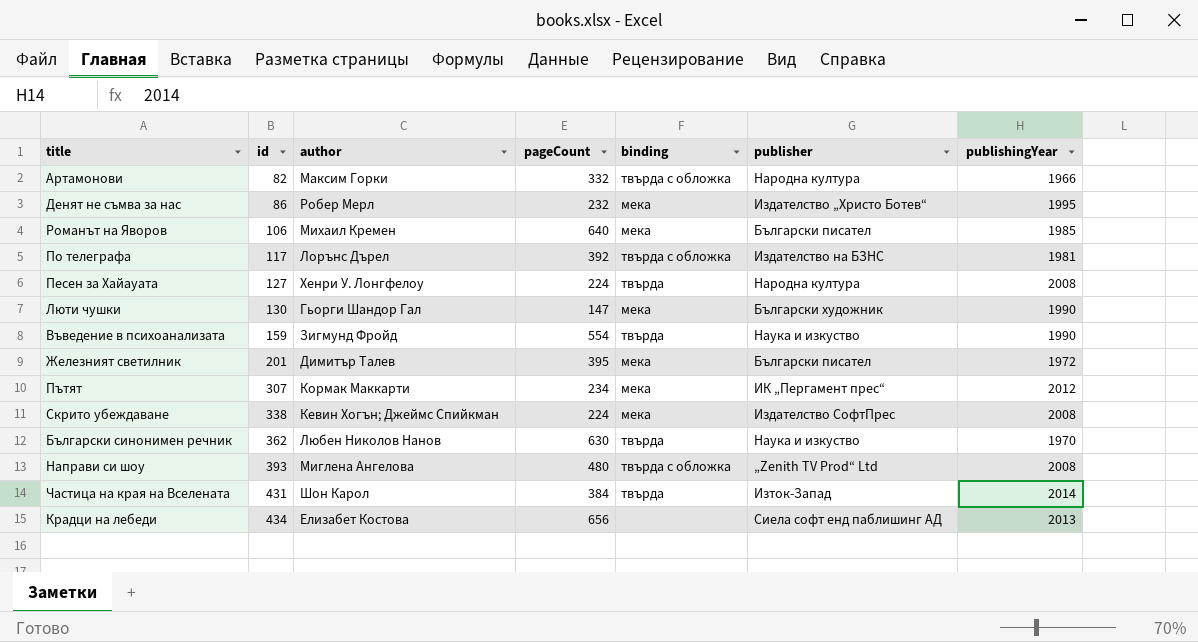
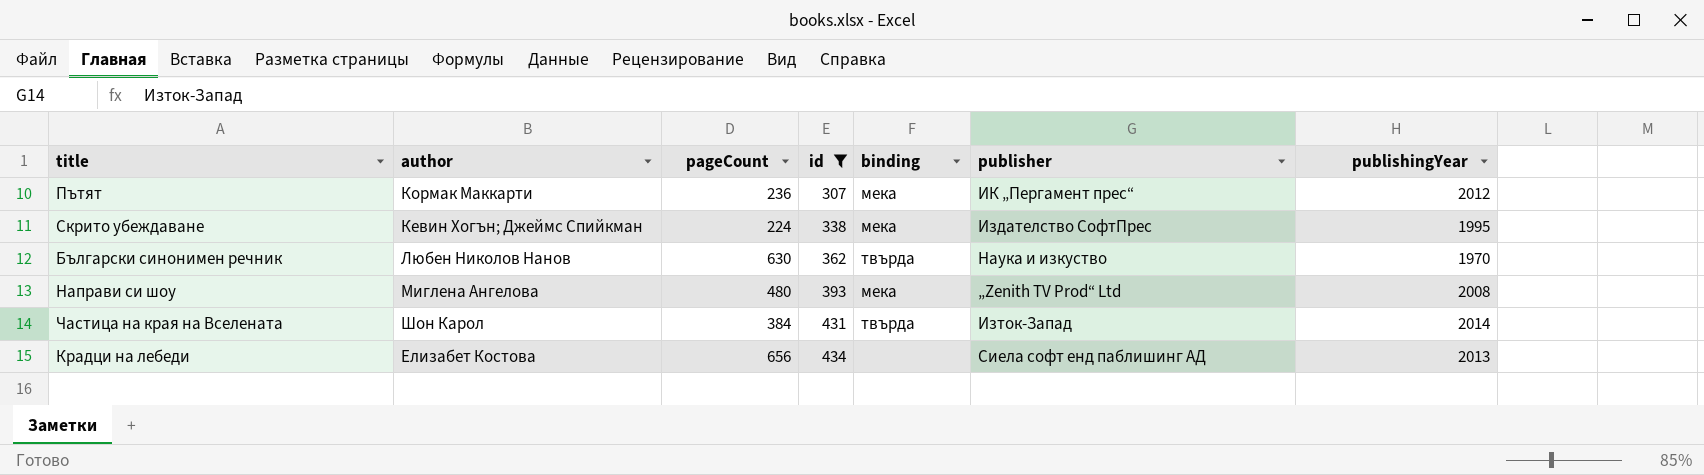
filter: none -> id >= 307
column id | position: 2 -> 4
Пътят | pageCount: 234 -> 236
Скрито убеждаване | publishingYear: 2008 -> 1995
Направи си шоу | binding: твърда с обложка -> мека

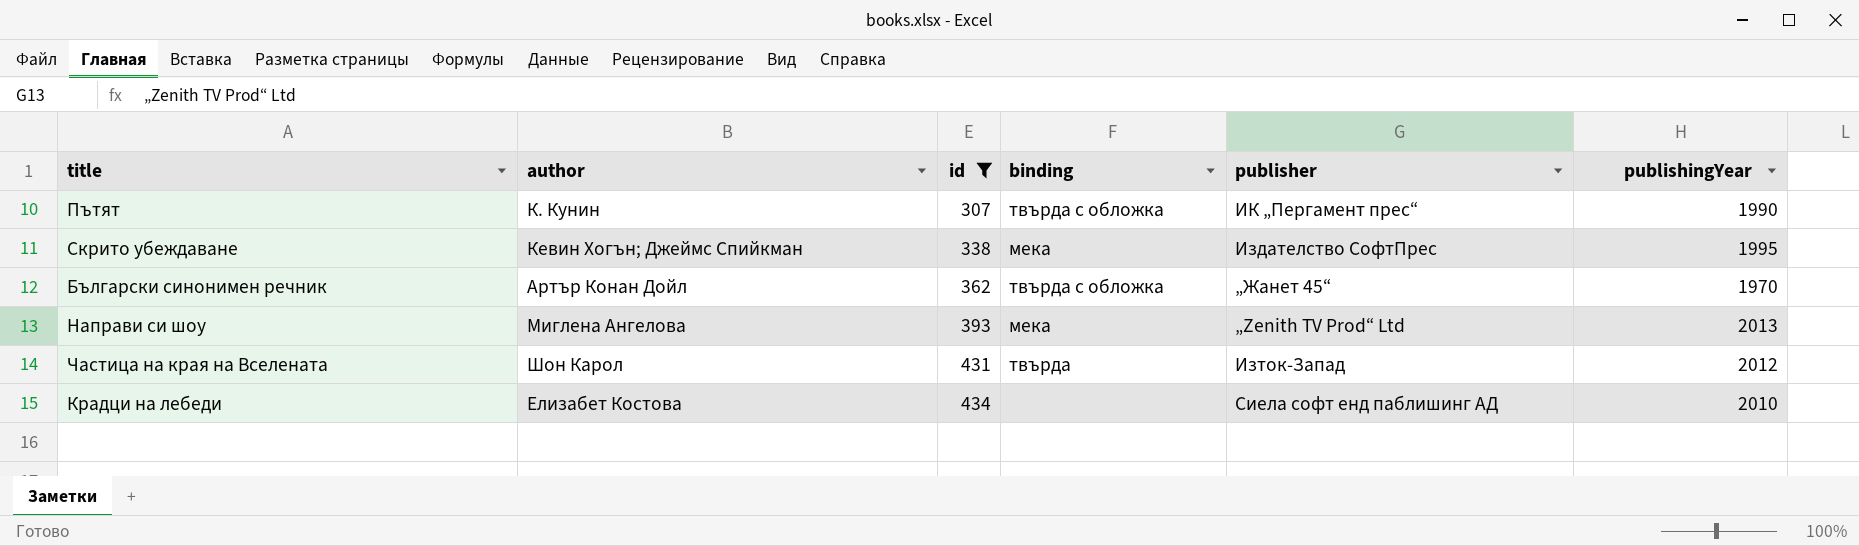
column pageCount | position: 3 -> none
Пътят | author: Кормак Маккарти -> К. Кунин
Пътят | binding: мека -> твърда с обложка
Пътят | publishingYear: 2012 -> 1990
Български синонимен речник | author: Любен Николов Нанов -> Артър Конан Дойл
Български синонимен речник | binding: твърда -> твърда с обложка
Български синонимен речник | publisher: Наука и изкуство -> „Жанет 45“
Направи си шоу | publishingYear: 2008 -> 2013
Частица на края на Вселената | publishingYear: 2014 -> 2012
Крадци на лебеди | publishingYear: 2013 -> 2010

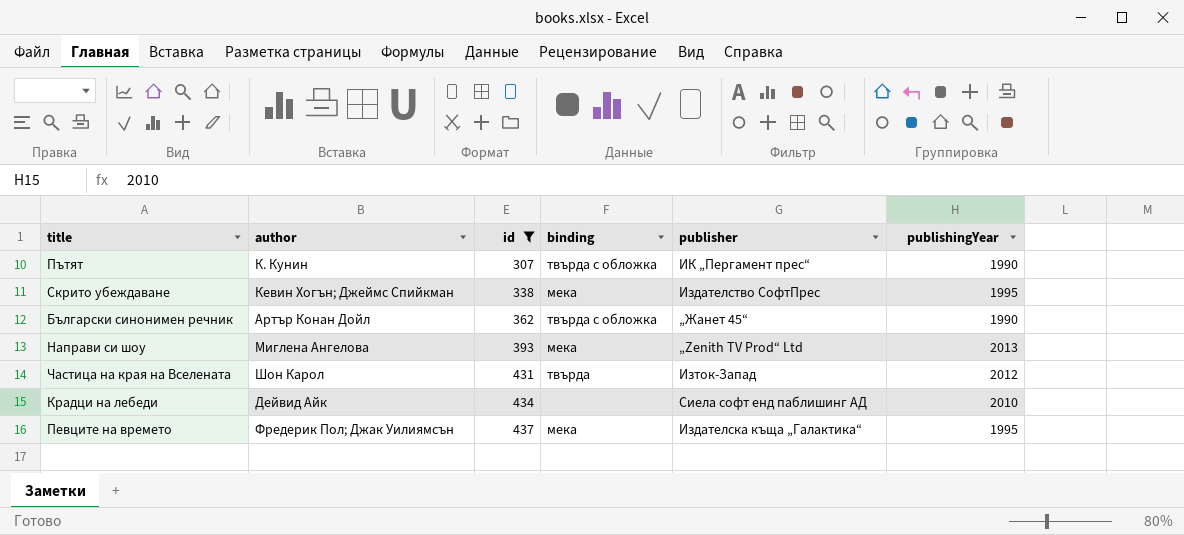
Български синонимен речник | publishingYear: 1970 -> 1990
Крадци на лебеди | author: Елизабет Костова -> Дейвид Айк
row Певците на времето: none -> Фредерик Пол; Джак Уилиямсън | 437 | мека | Издателска къща „Галактика“ | 1995

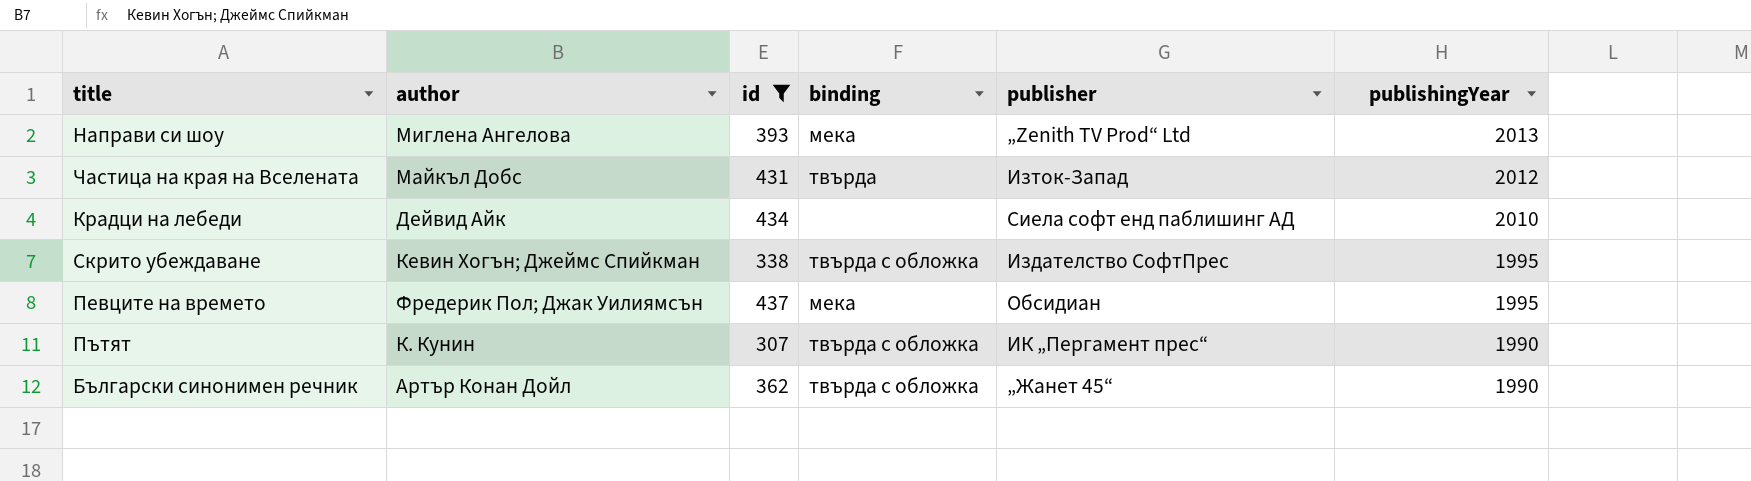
row order: id ascending -> publishingYear descending
Частица на края на Вселената | author: Шон Карол -> Майкъл Добс
Скрито убеждаване | binding: мека -> твърда с обложка
Певците на времето | publisher: Издателска къща „Галактика“ -> Обсидиан

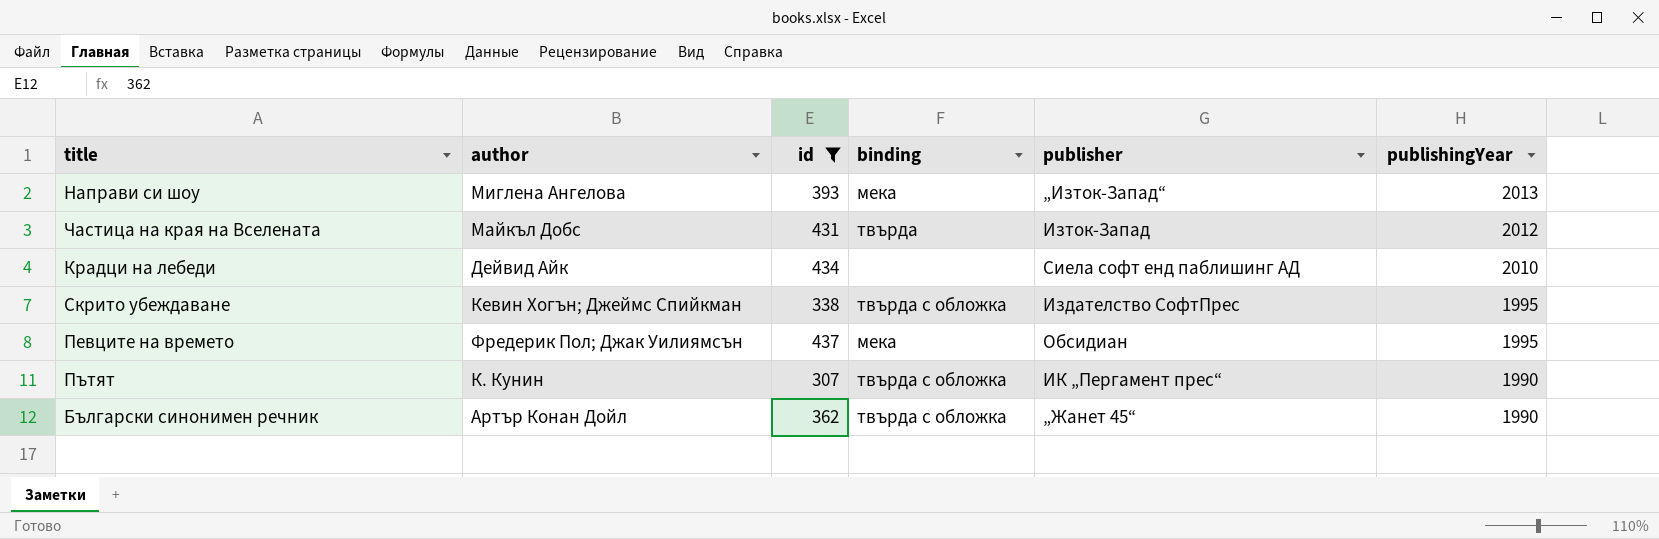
Направи си шоу | publisher: „Zenith TV Prod“ Ltd -> „Изток-Запад“

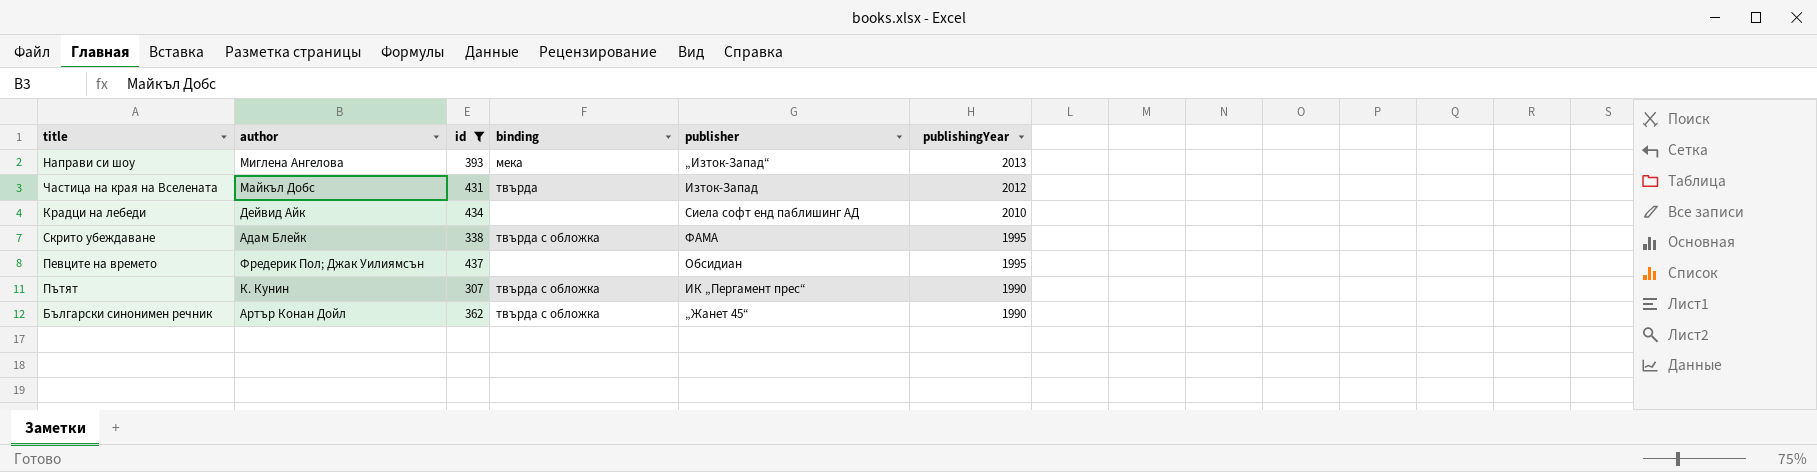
Скрито убеждаване | author: Кевин Хогън; Джеймс Спийкман -> Адам Блейк
Скрито убеждаване | publisher: Издателство СофтПрес -> ФАМА
Певците на времето | binding: мека -> none

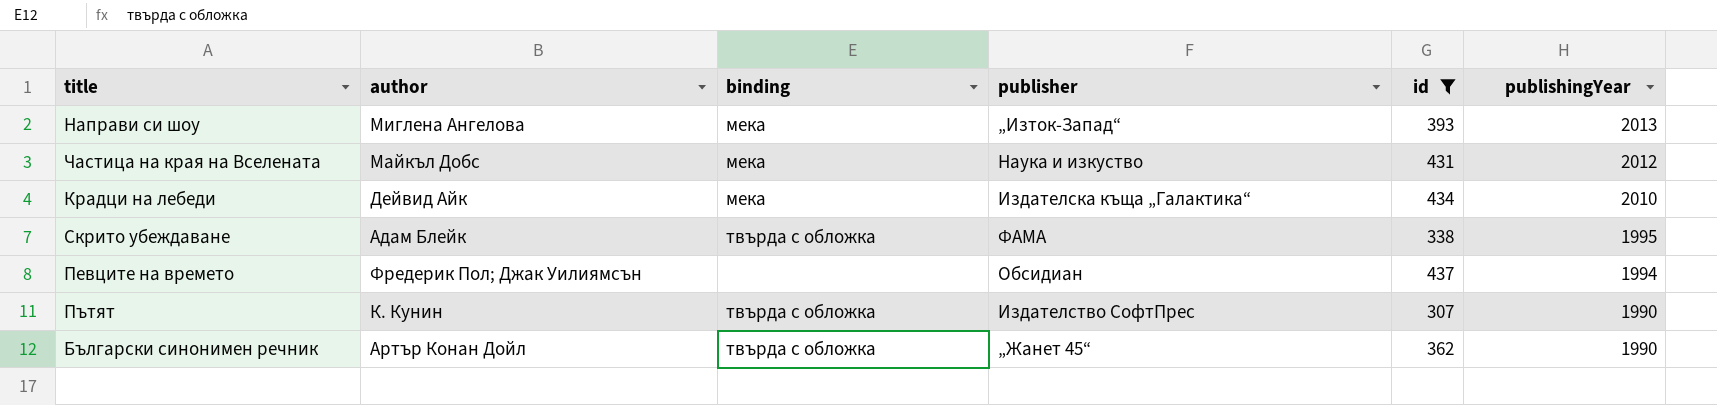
column id | position: 3 -> 5
Частица на края на Вселената | binding: твърда -> мека
Частица на края на Вселената | publisher: Изток-Запад -> Наука и изкуство
Крадци на лебеди | binding: none -> мека
Крадци на лебеди | publisher: Сиела софт енд паблишинг АД -> Издателска къща „Галактика“
Певците на времето | publishingYear: 1995 -> 1994
Пътят | publisher: ИК „Пергамент прес“ -> Издателство СофтПрес

